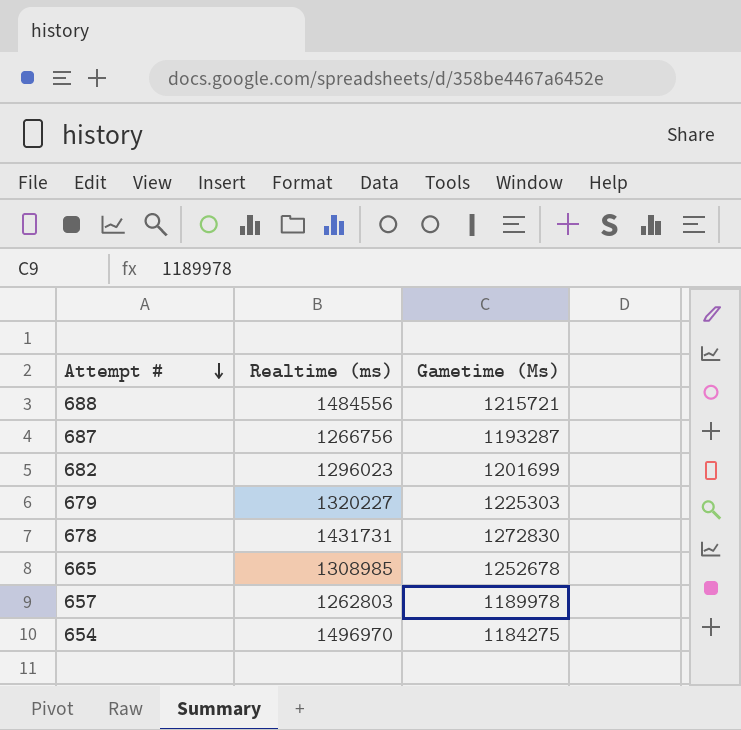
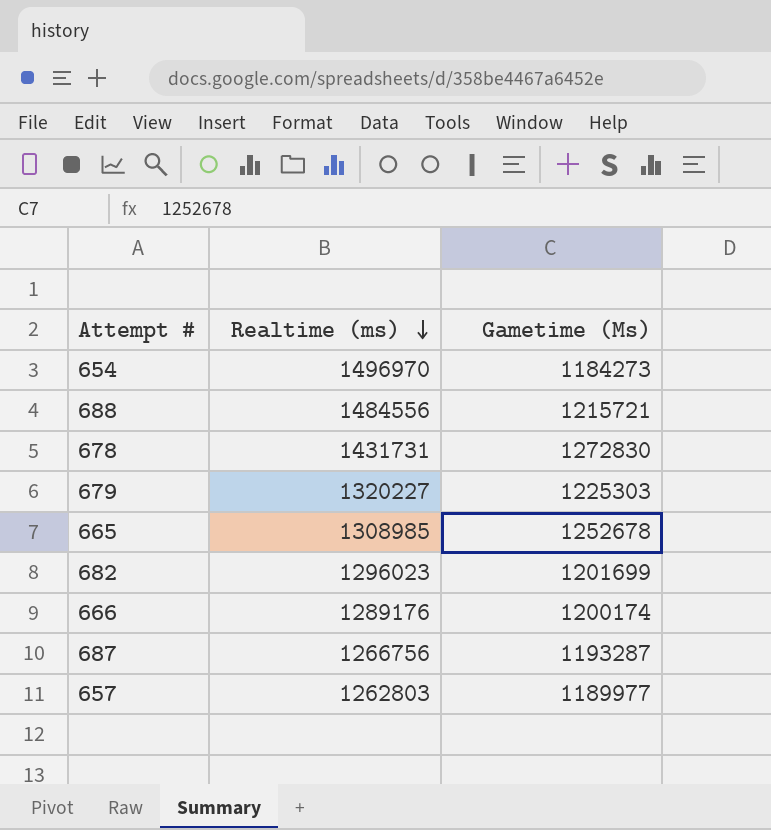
row order: Attempt # descending -> Realtime (ms) descending
654 | Gametime (Ms): 1184275 -> 1184273
row 666: none -> 1289176 | 1200174
657 | Gametime (Ms): 1189978 -> 1189977

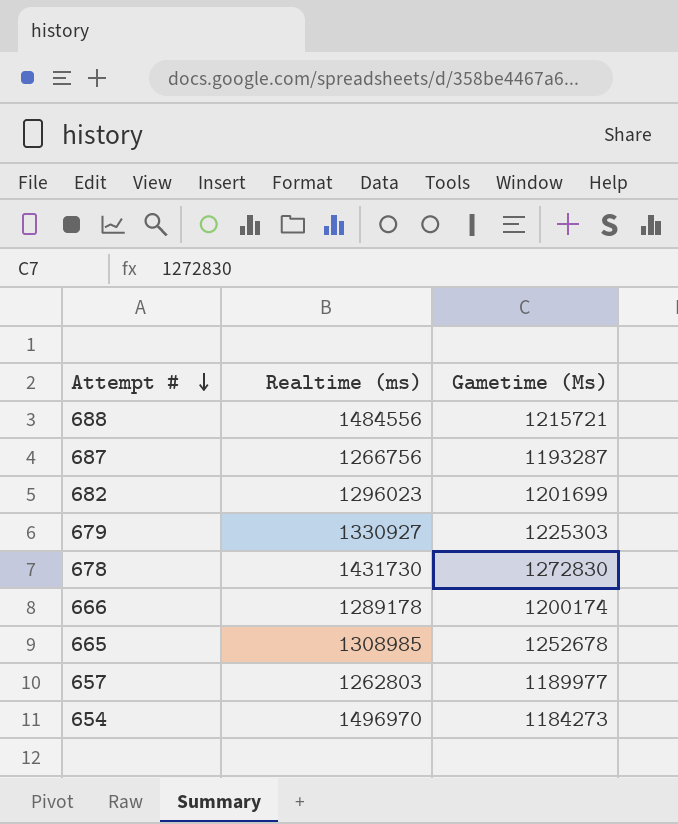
row order: Realtime (ms) descending -> Attempt # descending
679 | Realtime (ms): 1320227 -> 1330927
678 | Realtime (ms): 1431731 -> 1431730
666 | Realtime (ms): 1289176 -> 1289178

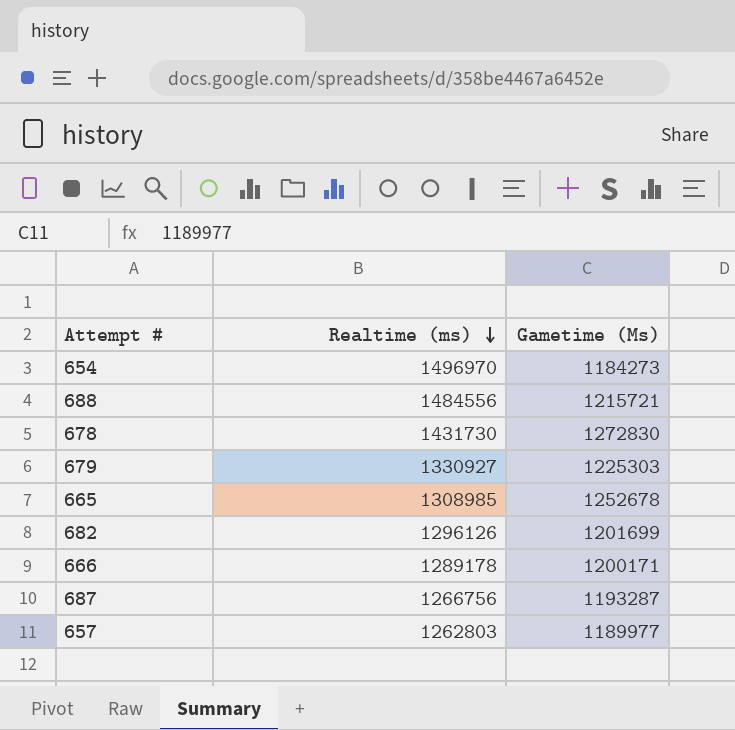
row order: Attempt # descending -> Realtime (ms) descending
682 | Realtime (ms): 1296023 -> 1296126
666 | Gametime (Ms): 1200174 -> 1200171

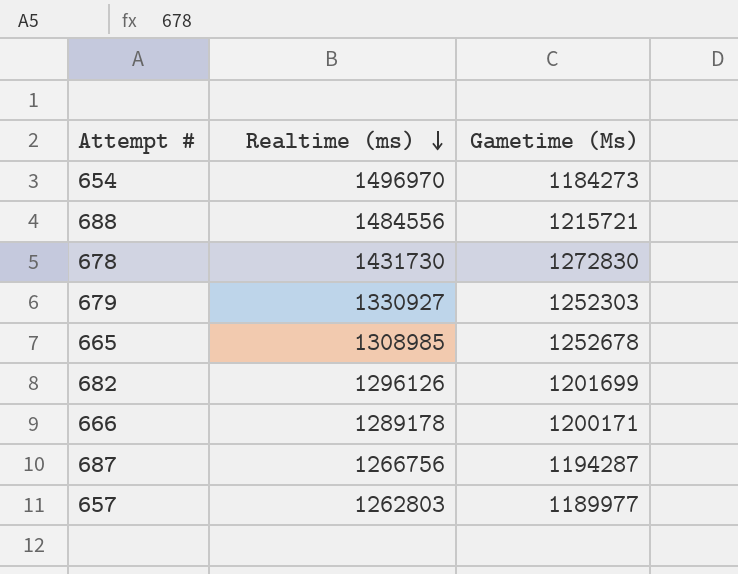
679 | Gametime (Ms): 1225303 -> 1252303
687 | Gametime (Ms): 1193287 -> 1194287

